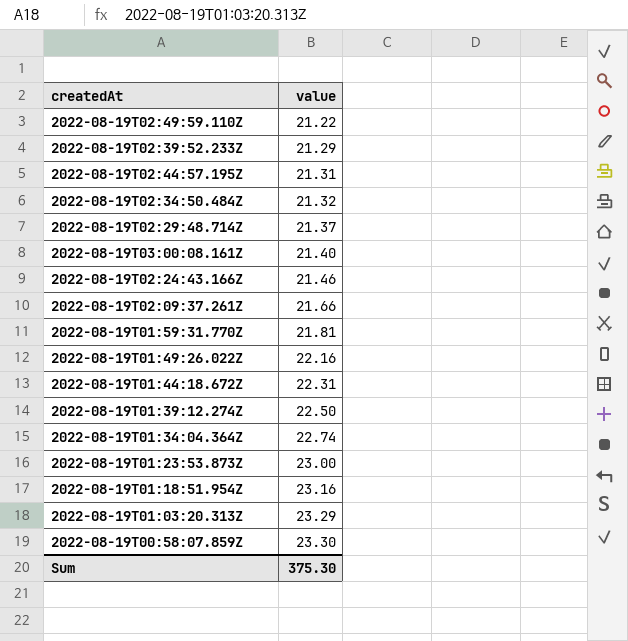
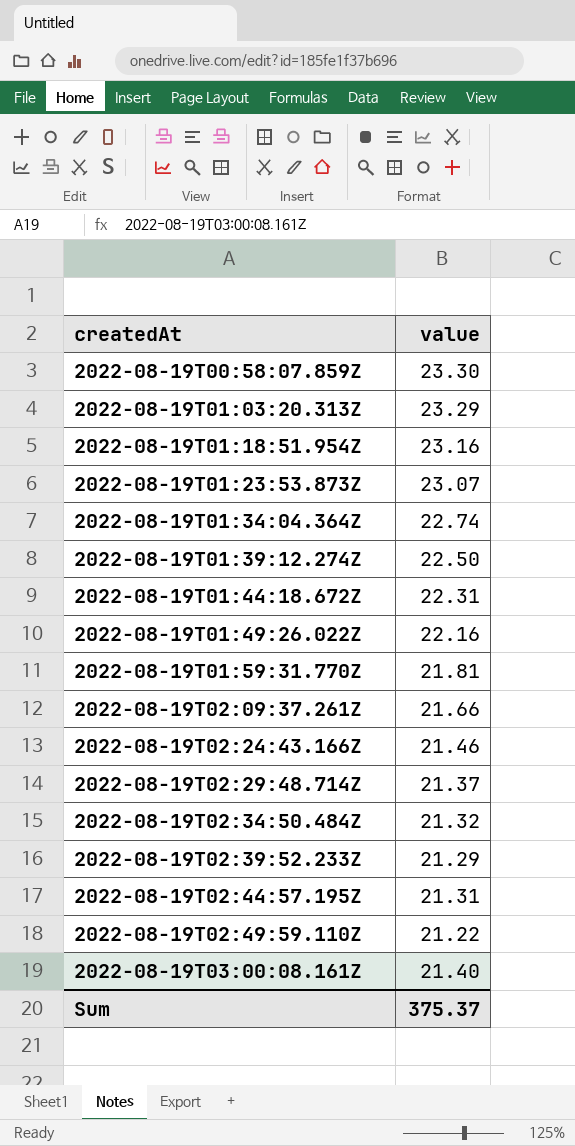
row order: value ascending -> createdAt ascending
2022-08-19T01:23:53.873Z | value: 23.00 -> 23.07
Sum | value: 375.30 -> 375.37

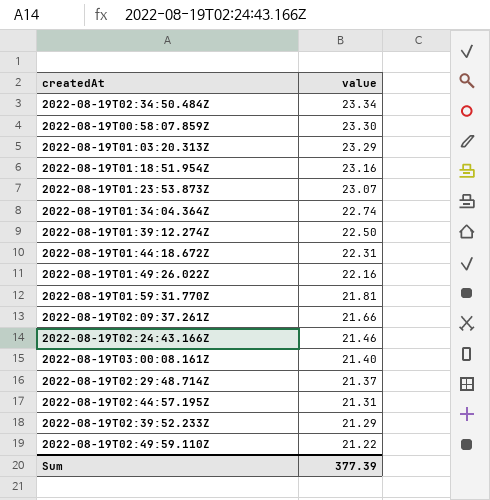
row order: createdAt ascending -> value descending
2022-08-19T02:34:50.484Z | value: 21.32 -> 23.34
Sum | value: 375.37 -> 377.39

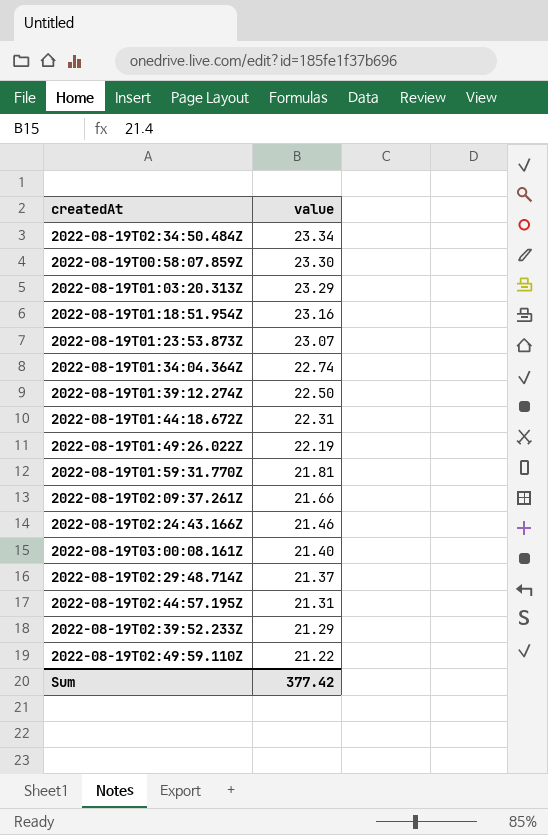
2022-08-19T01:49:26.022Z | value: 22.16 -> 22.19
Sum | value: 377.39 -> 377.42

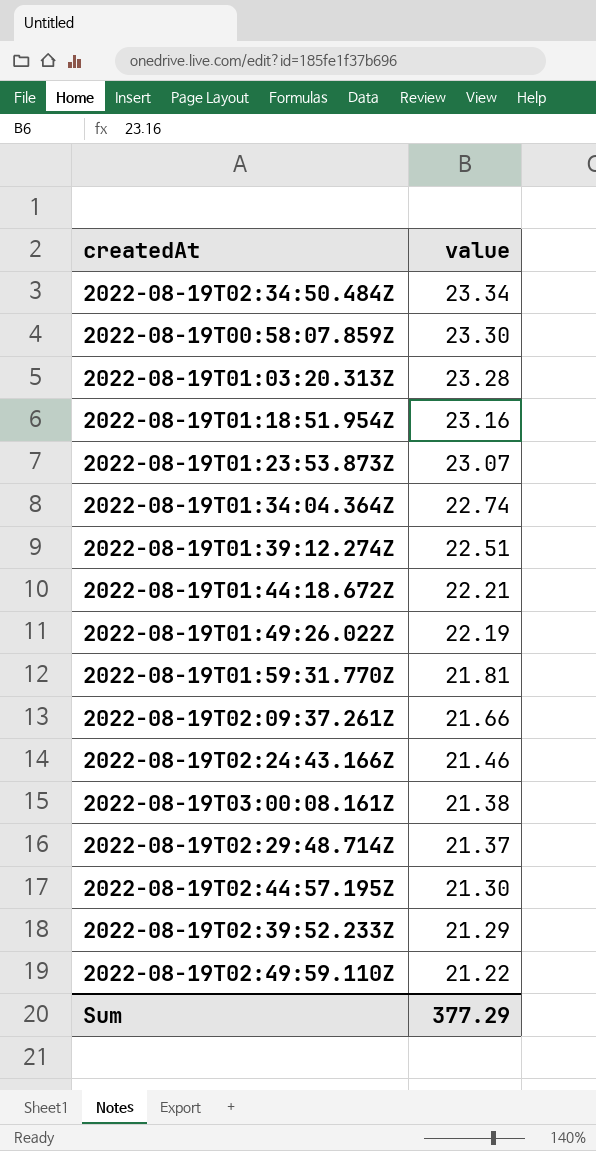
2022-08-19T01:03:20.313Z | value: 23.29 -> 23.28
2022-08-19T01:39:12.274Z | value: 22.50 -> 22.51
2022-08-19T01:44:18.672Z | value: 22.31 -> 22.21
2022-08-19T03:00:08.161Z | value: 21.40 -> 21.38
2022-08-19T02:44:57.195Z | value: 21.31 -> 21.30
Sum | value: 377.42 -> 377.29

